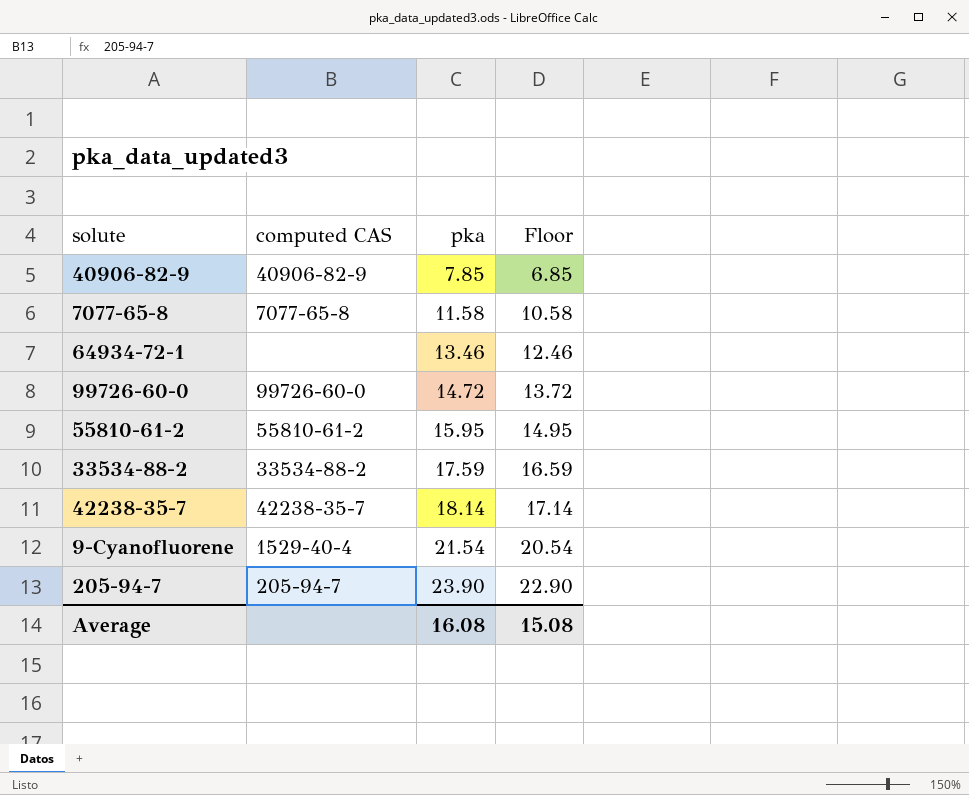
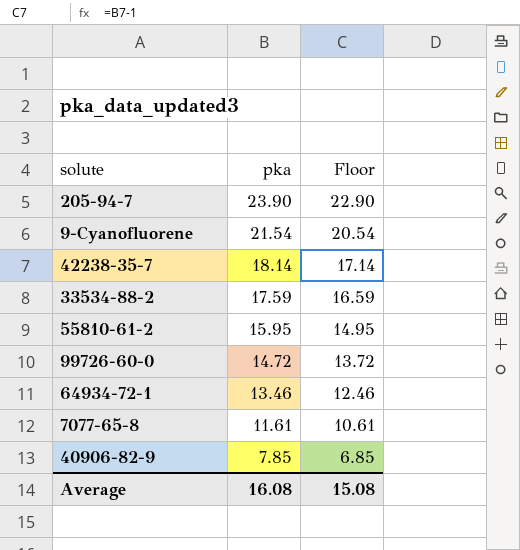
row order: pka ascending -> pka descending
column computed CAS | position: 2 -> none
7077-65-8 | pka: 11.58 -> 11.61
7077-65-8 | Floor: 10.58 -> 10.61

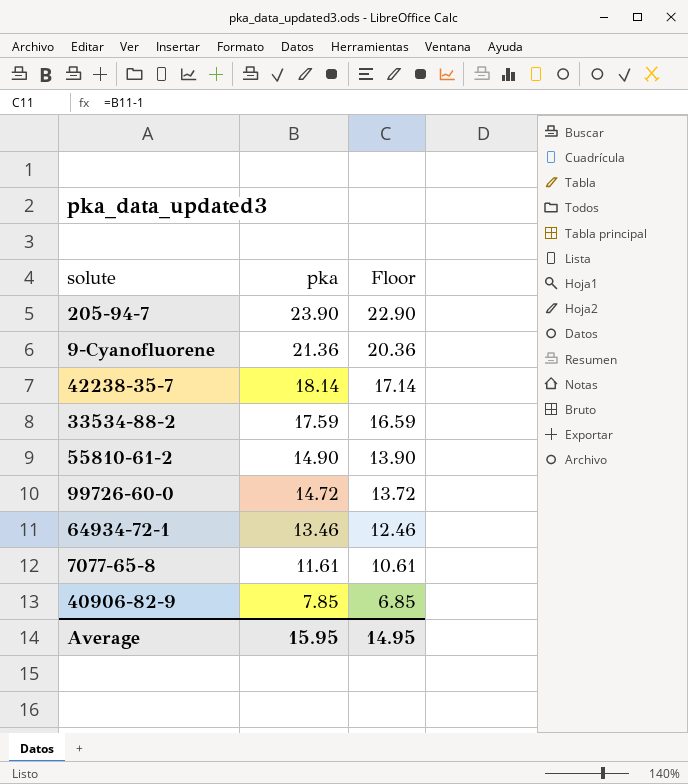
9-Cyanofluorene | pka: 21.54 -> 21.36
9-Cyanofluorene | Floor: 20.54 -> 20.36
55810-61-2 | pka: 15.95 -> 14.90
55810-61-2 | Floor: 14.95 -> 13.90
Average | pka: 16.08 -> 15.95
Average | Floor: 15.08 -> 14.95

